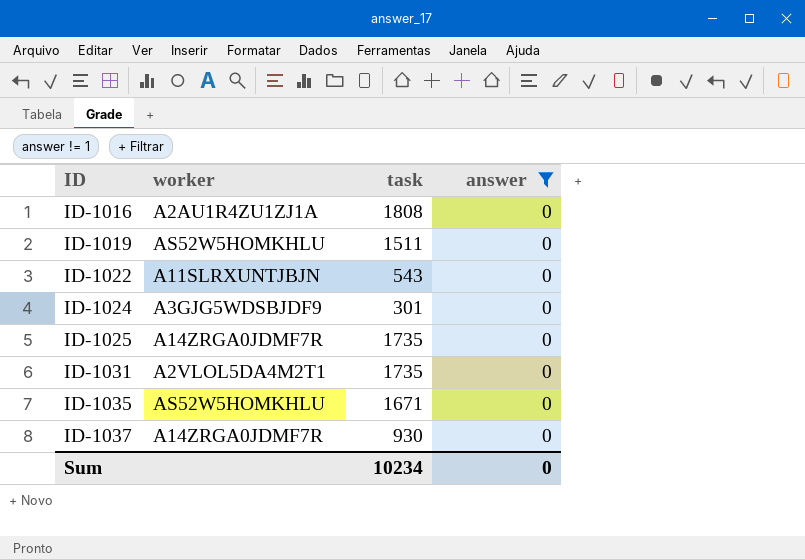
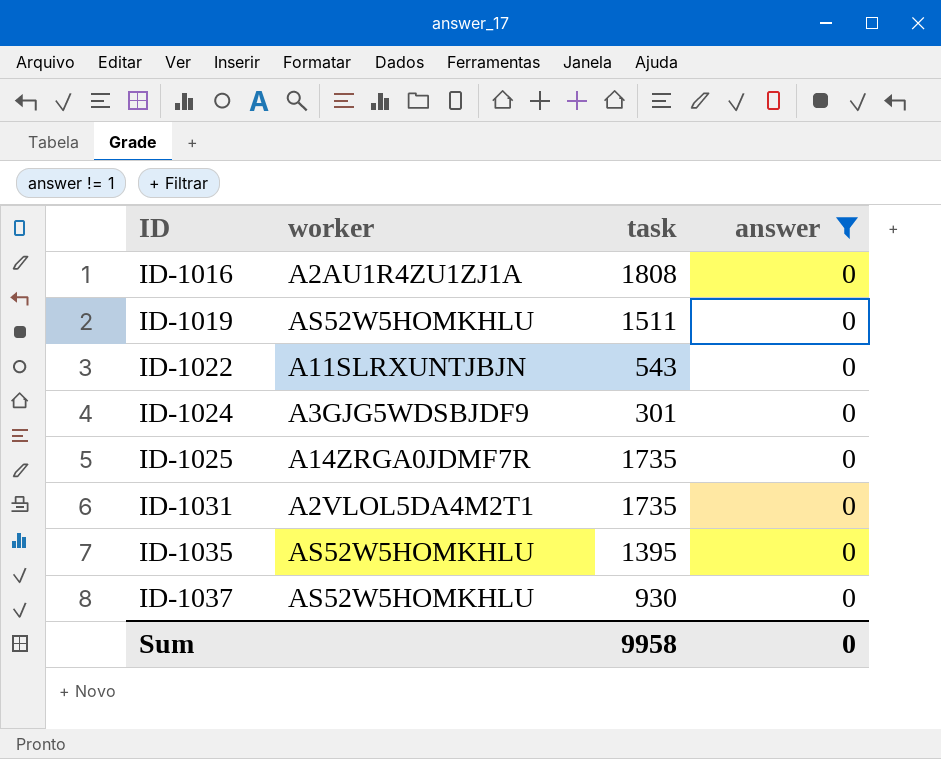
ID-1035 | task: 1671 -> 1395
ID-1037 | worker: A14ZRGA0JDMF7R -> AS52W5HOMKHLU
Sum | task: 10234 -> 9958

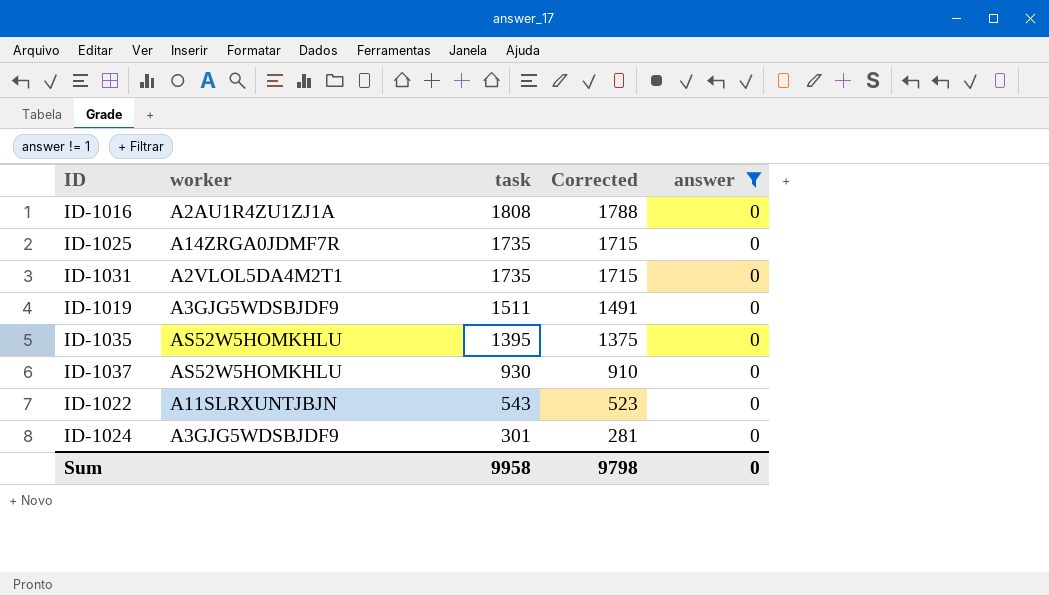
row order: ID ascending -> task descending
column Corrected | formula: none -> [task] - 20
ID-1019 | worker: AS52W5HOMKHLU -> A3GJG5WDSBJDF9

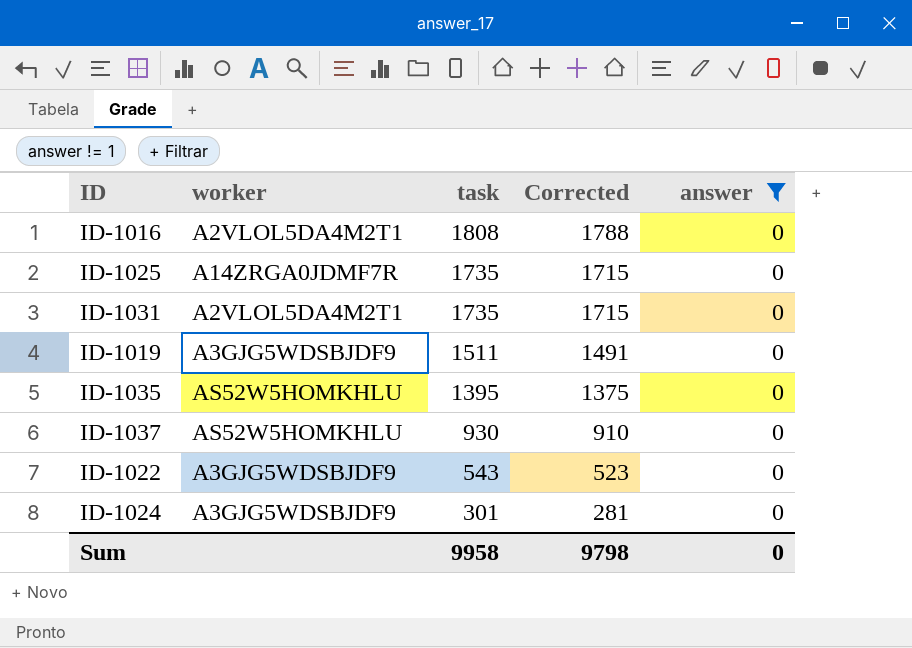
ID-1016 | worker: A2AU1R4ZU1ZJ1A -> A2VLOL5DA4M2T1
ID-1022 | worker: A11SLRXUNTJBJN -> A3GJG5WDSBJDF9

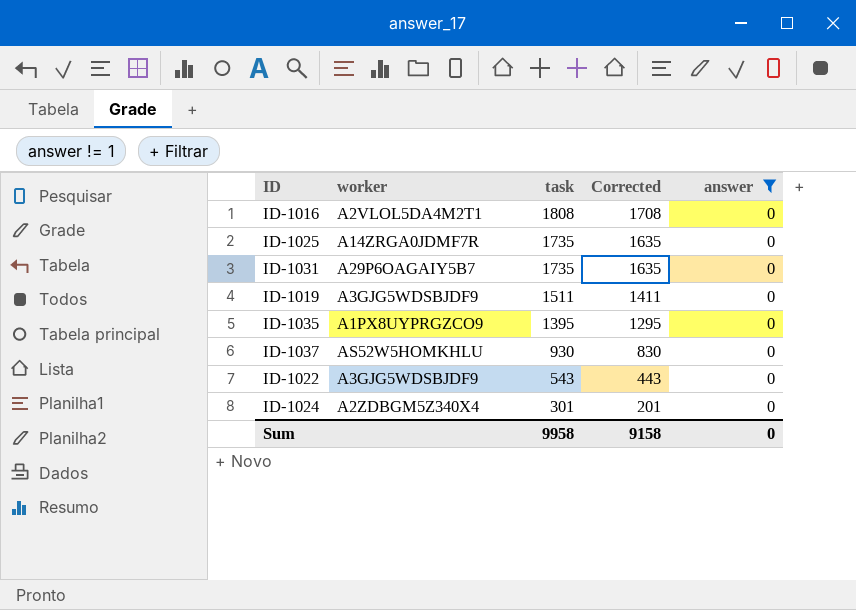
column Corrected | formula: [task] - 20 -> [task] - 100
ID-1031 | worker: A2VLOL5DA4M2T1 -> A29P6OAGAIY5B7
ID-1035 | worker: AS52W5HOMKHLU -> A1PX8UYPRGZCO9
ID-1024 | worker: A3GJG5WDSBJDF9 -> A2ZDBGM5Z340X4
Sum | Corrected: 9798 -> 9158

